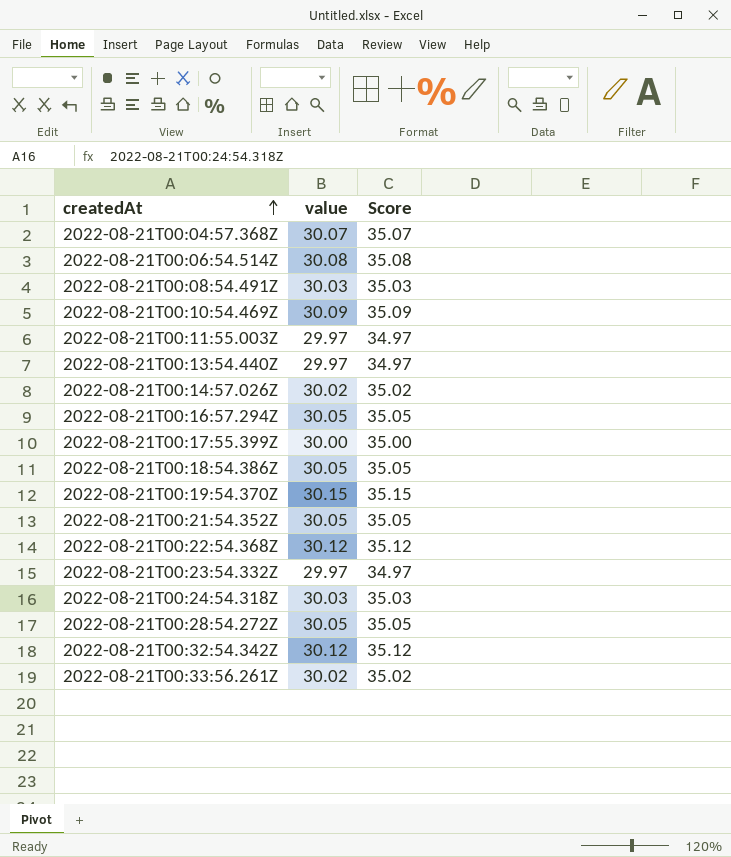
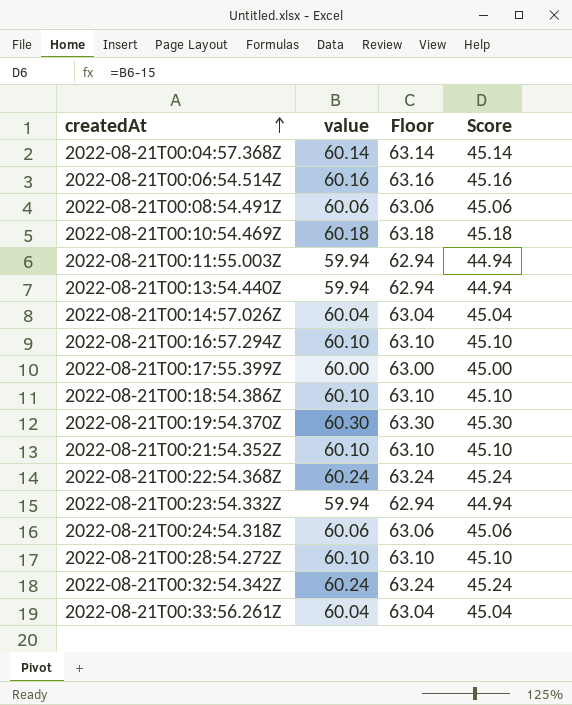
column Floor | formula: none -> [value] + 3
column Score | formula: [value] + 5 -> [value] - 15
2022-08-21T00:04:57.368Z | value: 30.07 -> 60.14
2022-08-21T00:06:54.514Z | value: 30.08 -> 60.16
2022-08-21T00:08:54.491Z | value: 30.03 -> 60.06
2022-08-21T00:10:54.469Z | value: 30.09 -> 60.18
2022-08-21T00:11:55.003Z | value: 29.97 -> 59.94
2022-08-21T00:13:54.440Z | value: 29.97 -> 59.94
2022-08-21T00:14:57.026Z | value: 30.02 -> 60.04
2022-08-21T00:16:57.294Z | value: 30.05 -> 60.10
2022-08-21T00:17:55.399Z | value: 30.00 -> 60.00
2022-08-21T00:18:54.386Z | value: 30.05 -> 60.10
2022-08-21T00:19:54.370Z | value: 30.15 -> 60.30
2022-08-21T00:21:54.352Z | value: 30.05 -> 60.10
2022-08-21T00:22:54.368Z | value: 30.12 -> 60.24
2022-08-21T00:23:54.332Z | value: 29.97 -> 59.94
2022-08-21T00:24:54.318Z | value: 30.03 -> 60.06
2022-08-21T00:28:54.272Z | value: 30.05 -> 60.10
2022-08-21T00:32:54.342Z | value: 30.12 -> 60.24
2022-08-21T00:33:56.261Z | value: 30.02 -> 60.04

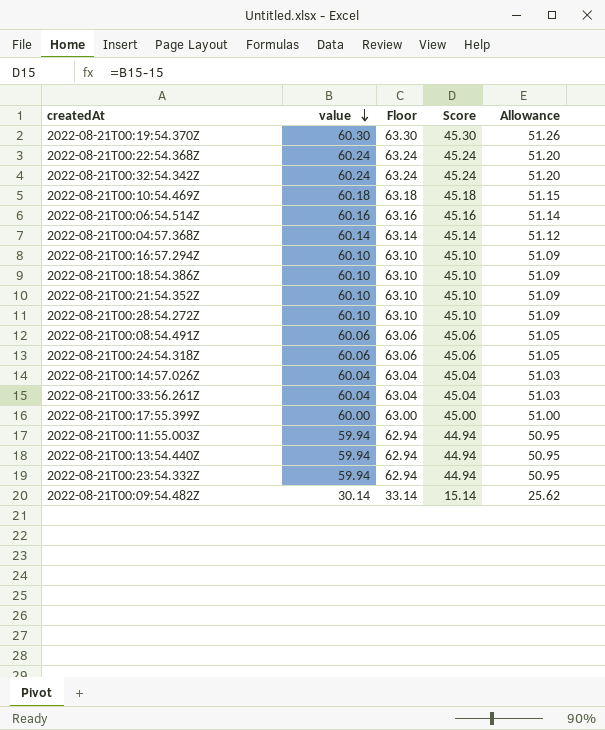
row order: createdAt ascending -> value descending
column Allowance | formula: none -> [value] * 0.85
row 2022-08-21T00:09:54.482Z: none -> 30.14 | 33.14 | 15.14 | 25.62

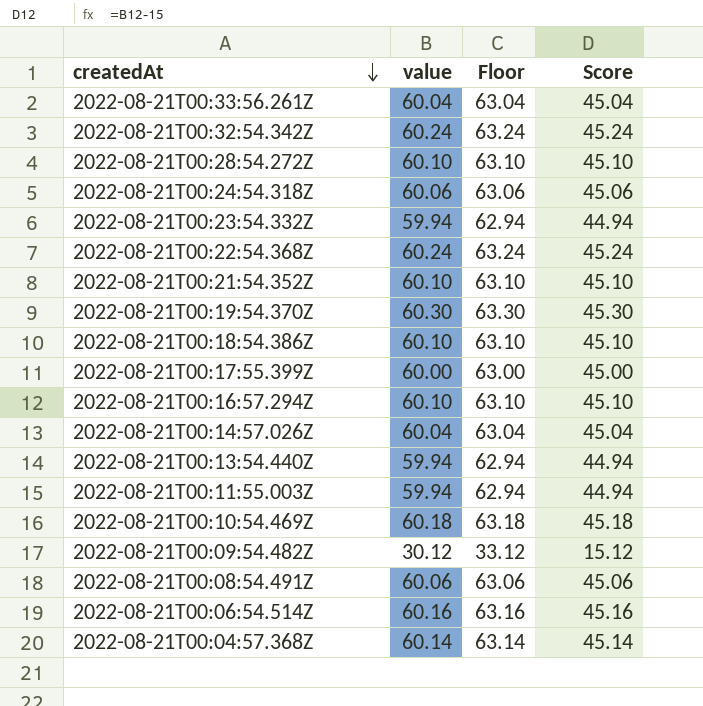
row order: value descending -> createdAt descending
column Allowance | formula: [value] * 0.85 -> none
2022-08-21T00:09:54.482Z | value: 30.14 -> 30.12
2022-08-21T00:09:54.482Z | Floor: 33.14 -> 33.12
2022-08-21T00:09:54.482Z | Score: 15.14 -> 15.12

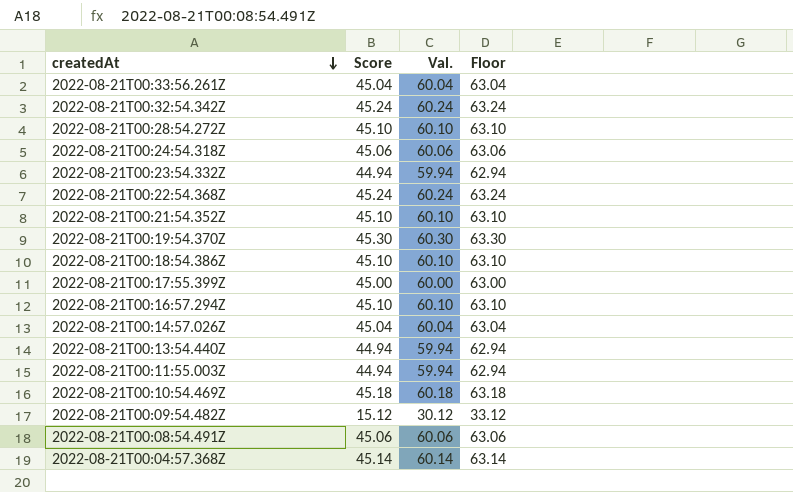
column Score | position: 4 -> 2
column name: value -> Val.
row 2022-08-21T00:06:54.514Z: 60.16 | 63.16 | 45.16 -> none

